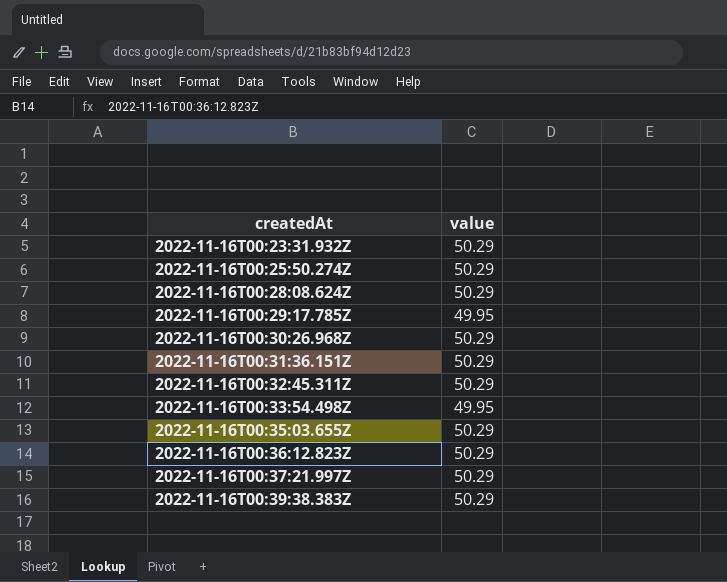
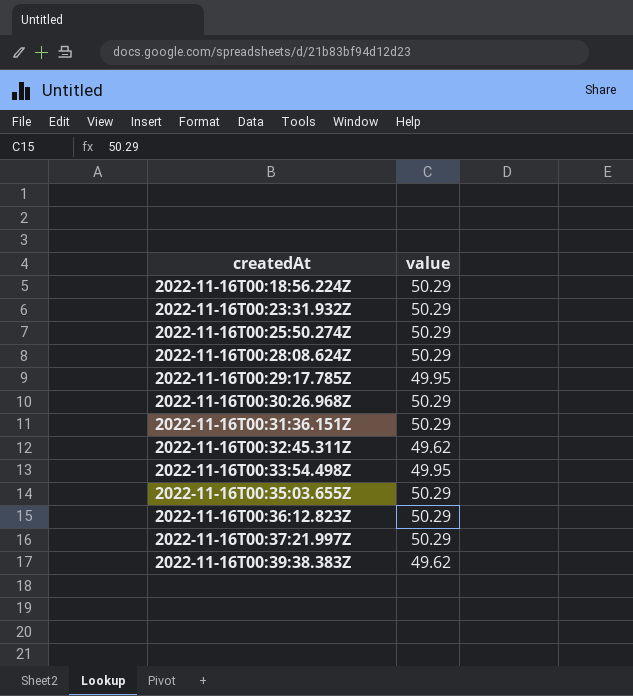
row 2022-11-16T00:18:56.224Z: none -> 50.29
2022-11-16T00:32:45.311Z | value: 50.29 -> 49.62
2022-11-16T00:39:38.383Z | value: 50.29 -> 49.62

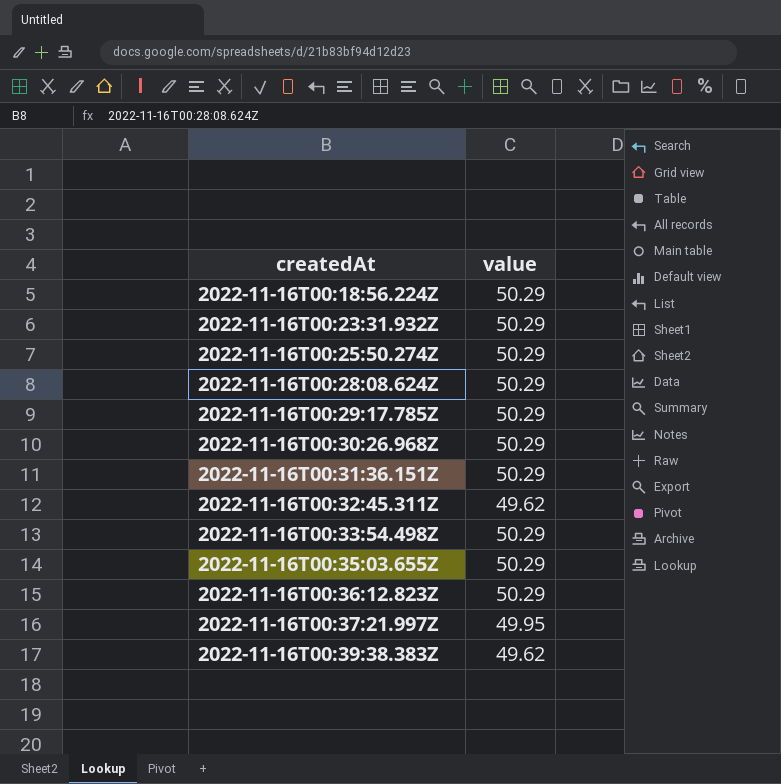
2022-11-16T00:29:17.785Z | value: 49.95 -> 50.29
2022-11-16T00:33:54.498Z | value: 49.95 -> 50.29
2022-11-16T00:37:21.997Z | value: 50.29 -> 49.95

